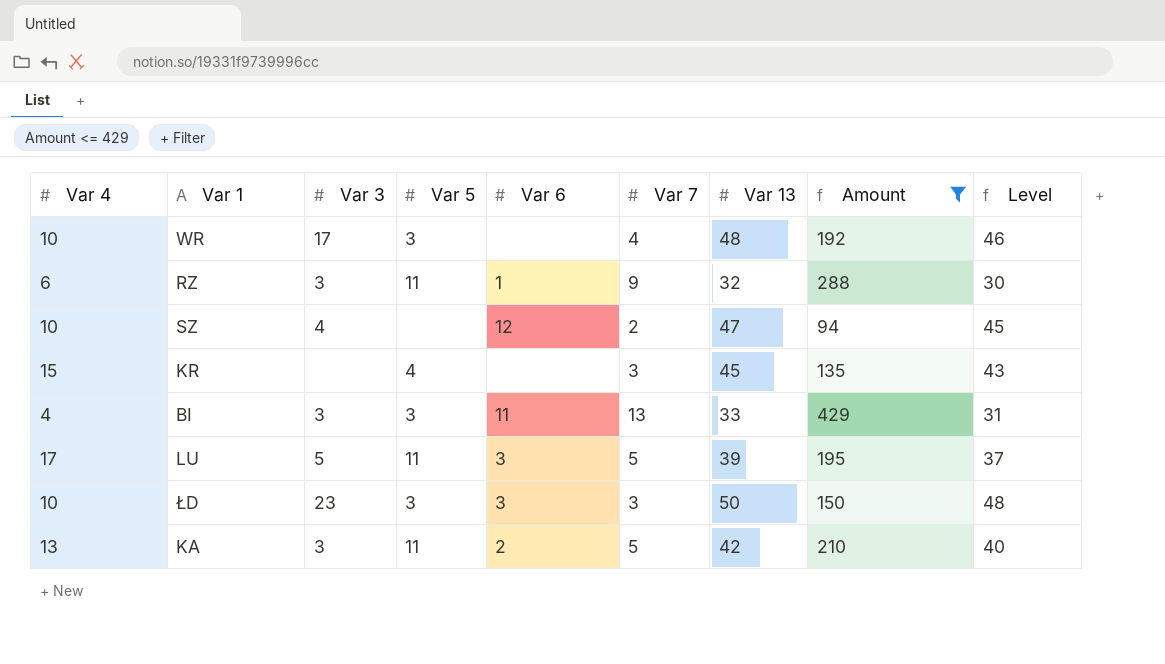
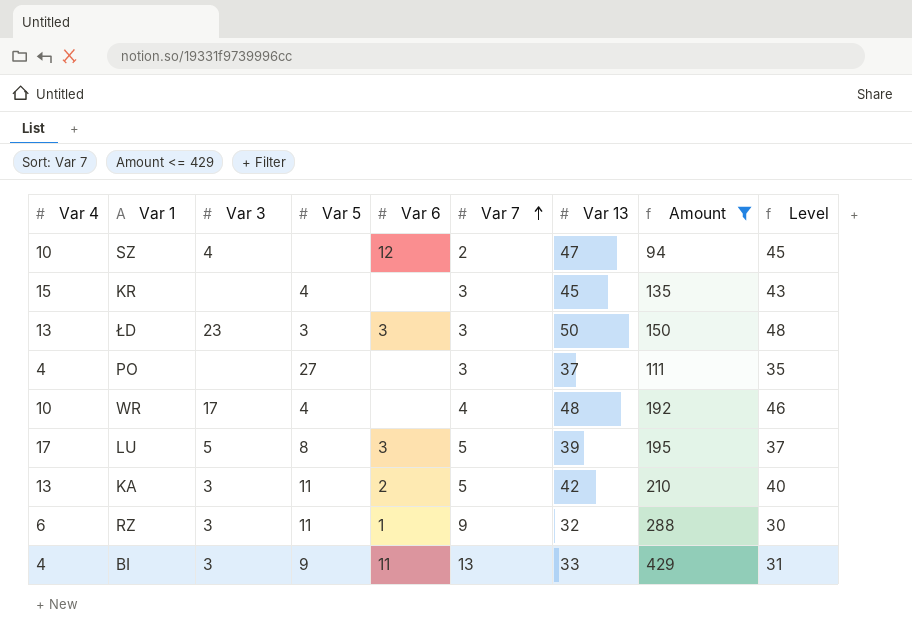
row order: none -> Var 7 ascending
ŁD | Var 4: 10 -> 13
row PO: none -> 4 | none | 27 | none | 3 | 37 | 111 | 35
WR | Var 5: 3 -> 4
LU | Var 5: 11 -> 8
BI | Var 5: 3 -> 9

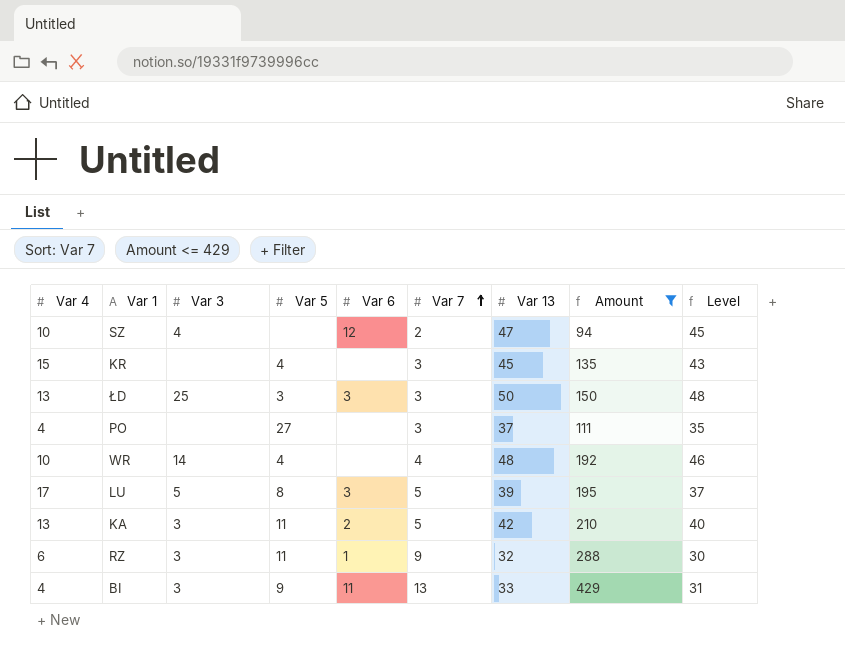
ŁD | Var 3: 23 -> 25
WR | Var 3: 17 -> 14

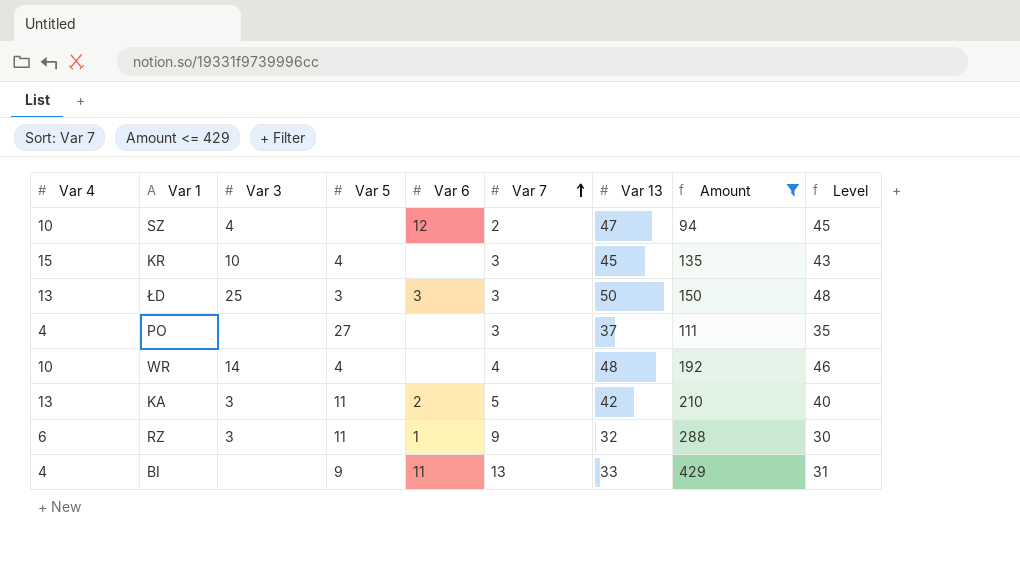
row LU: 17 | 5 | 8 | 3 | 5 | 39 | 195 | 37 -> none
KR | Var 3: none -> 10
BI | Var 3: 3 -> none

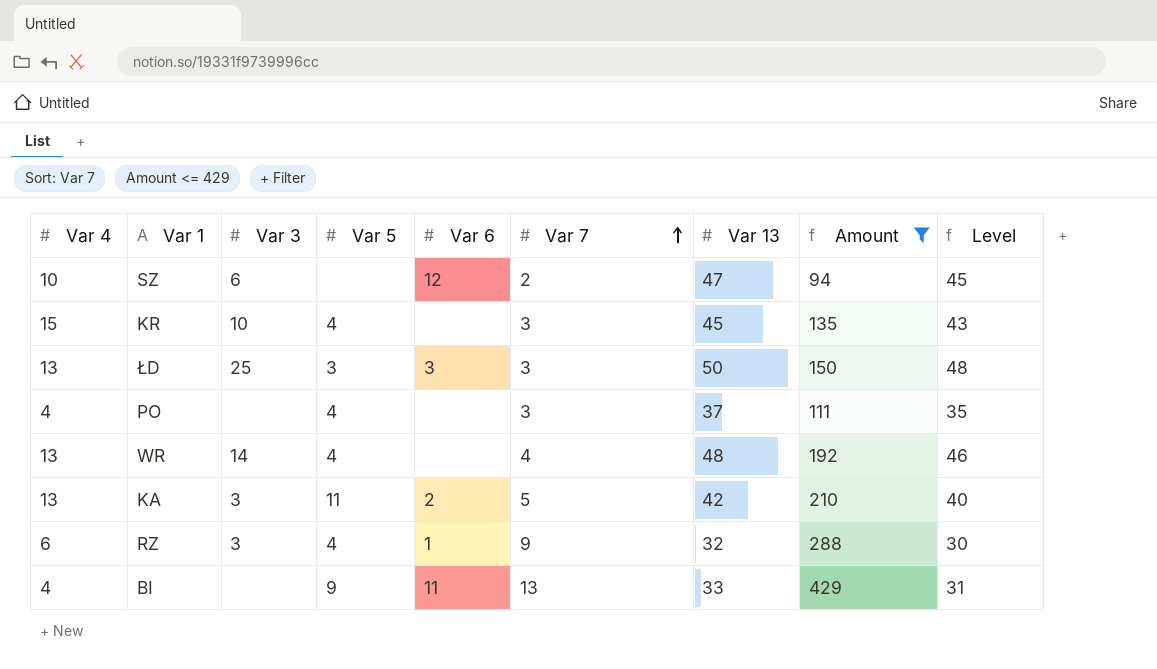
SZ | Var 3: 4 -> 6
PO | Var 5: 27 -> 4
WR | Var 4: 10 -> 13
RZ | Var 5: 11 -> 4

